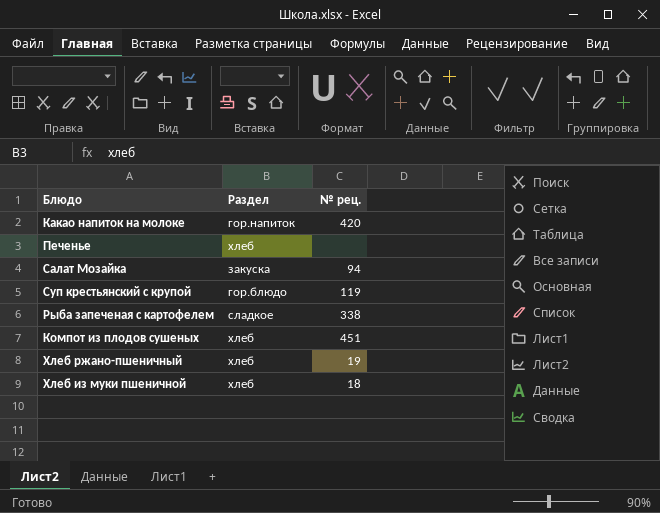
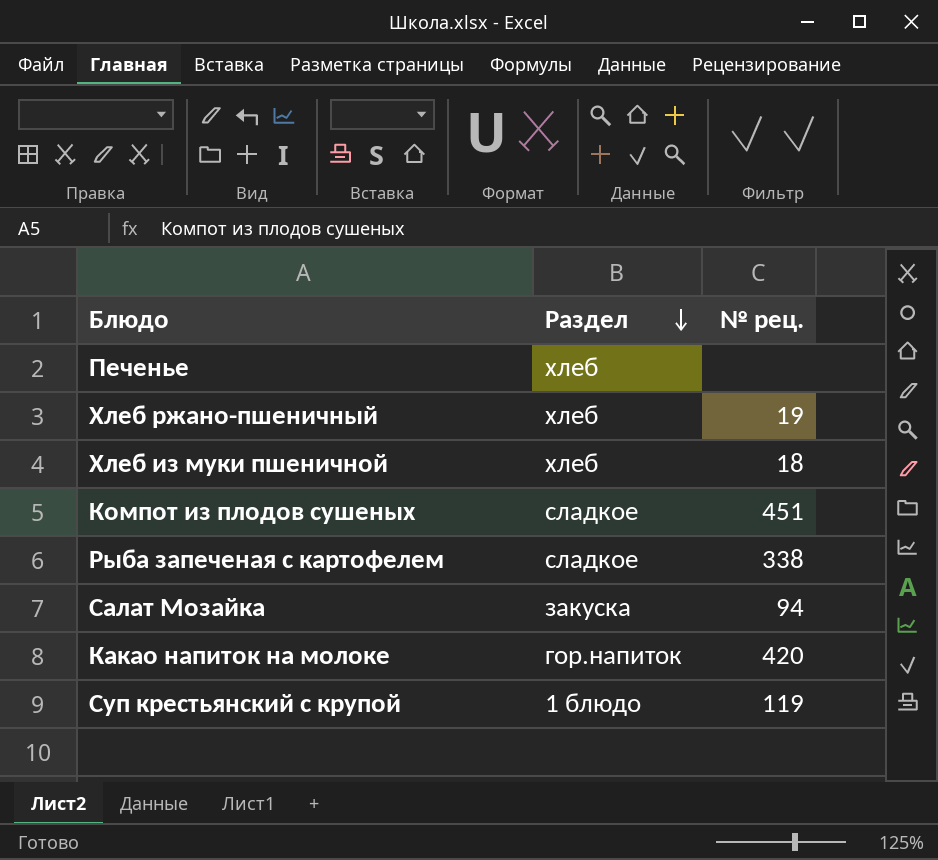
row order: none -> Раздел descending
Компот из плодов сушеных | Раздел: хлеб -> сладкое
Суп крестьянский с крупой | Раздел: гор.блюдо -> 1 блюдо

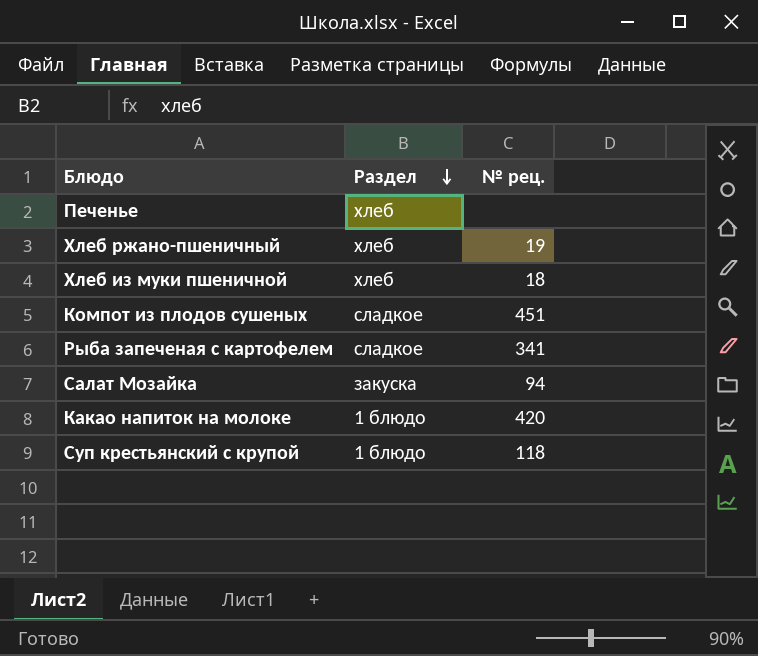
Рыба запеченая с картофелем | № рец.: 338 -> 341
Какао напиток на молоке | Раздел: гор.напиток -> 1 блюдо
Суп крестьянский с крупой | № рец.: 119 -> 118

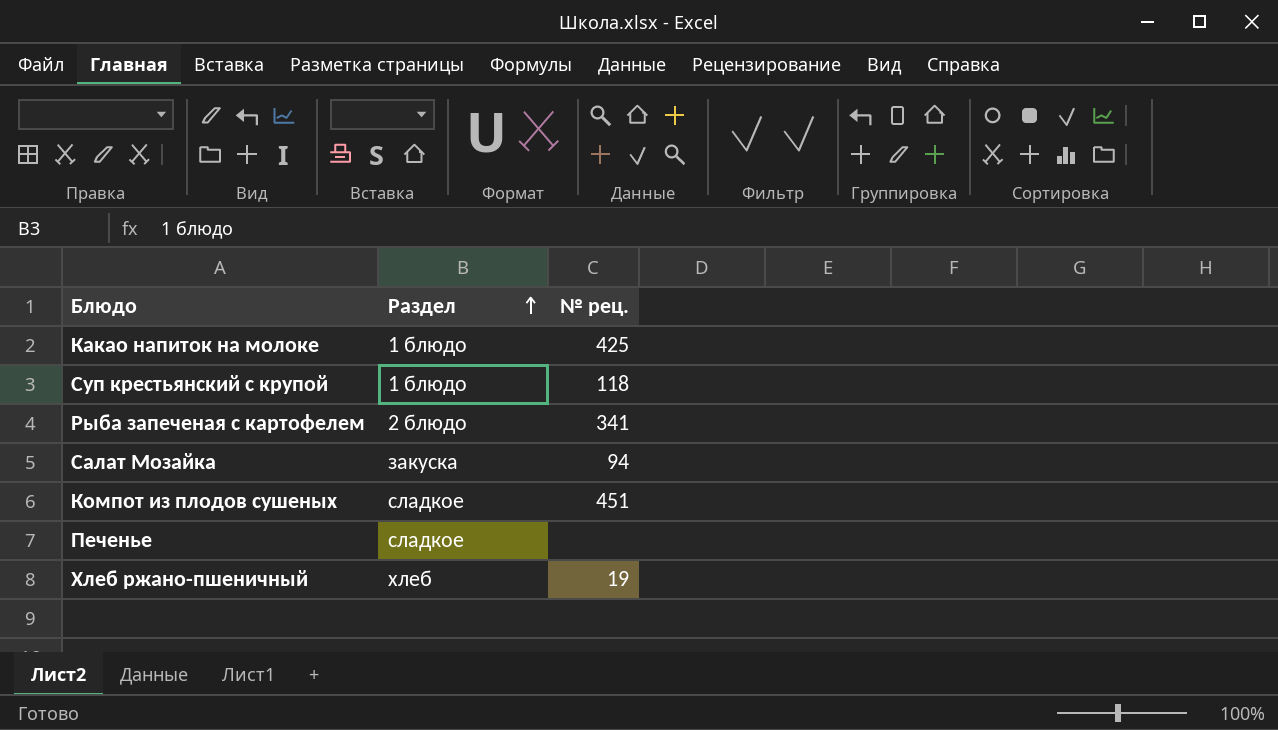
row order: Раздел descending -> Раздел ascending
row Хлеб из муки пшеничной: хлеб | 18 -> none
Какао напиток на молоке | № рец.: 420 -> 425
Рыба запеченая с картофелем | Раздел: сладкое -> 2 блюдо
Печенье | Раздел: хлеб -> сладкое

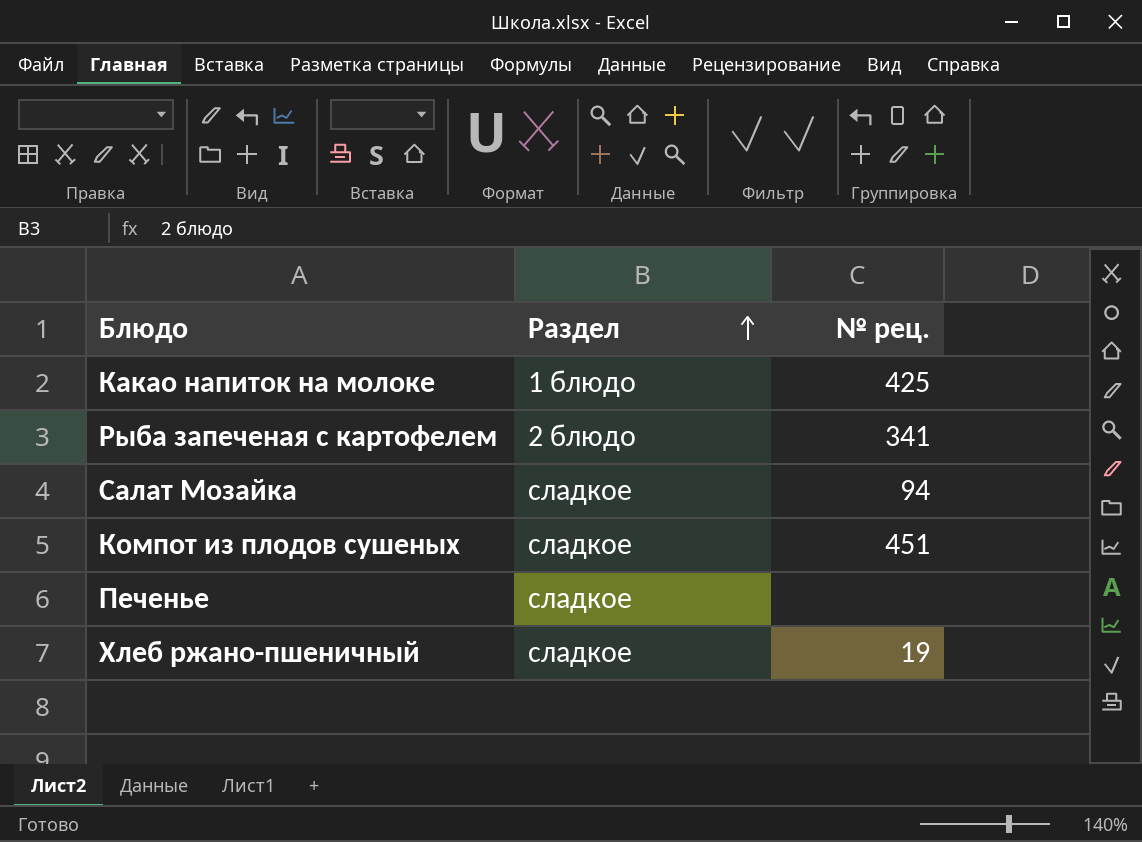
row Суп крестьянский с крупой: 1 блюдо | 118 -> none
Салат Мозайка | Раздел: закуска -> сладкое
Хлеб ржано-пшеничный | Раздел: хлеб -> сладкое

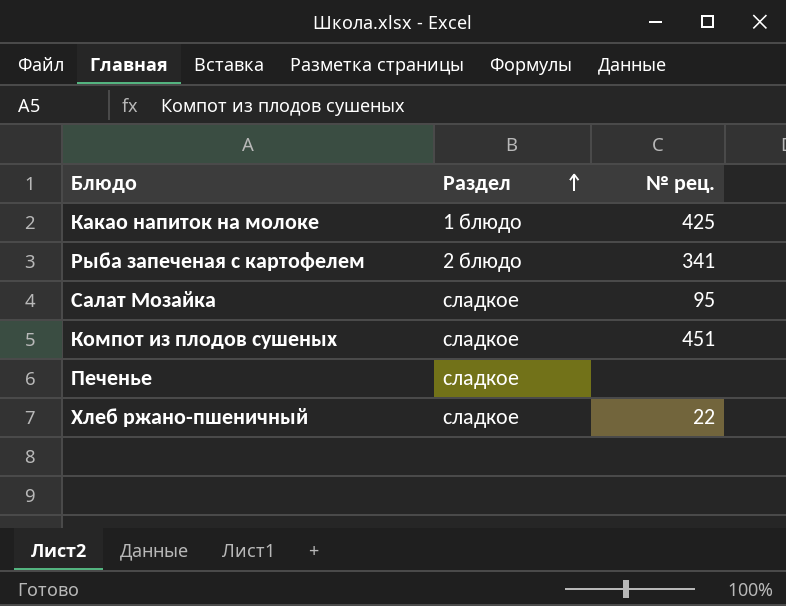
Салат Мозайка | № рец.: 94 -> 95
Хлеб ржано-пшеничный | № рец.: 19 -> 22

